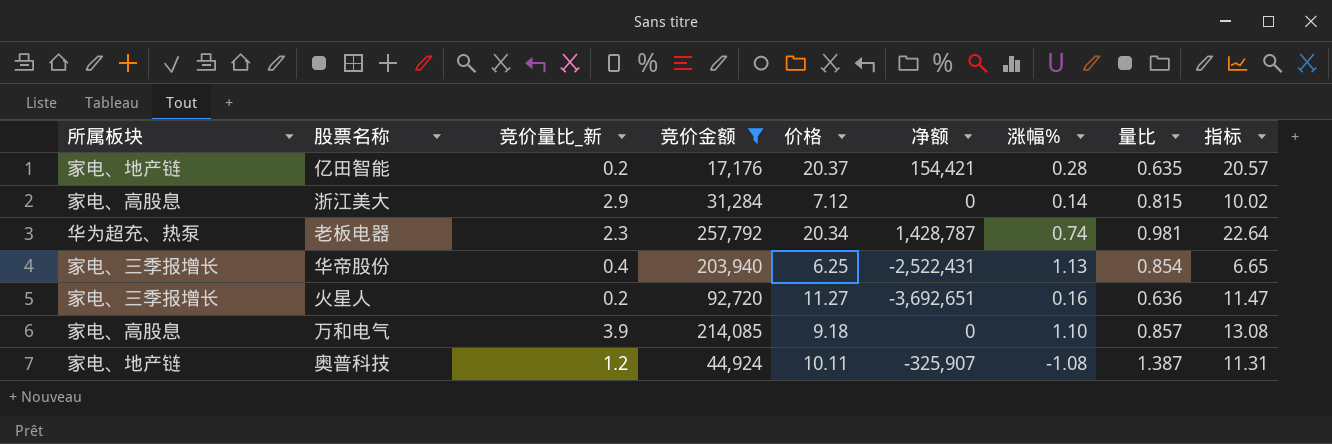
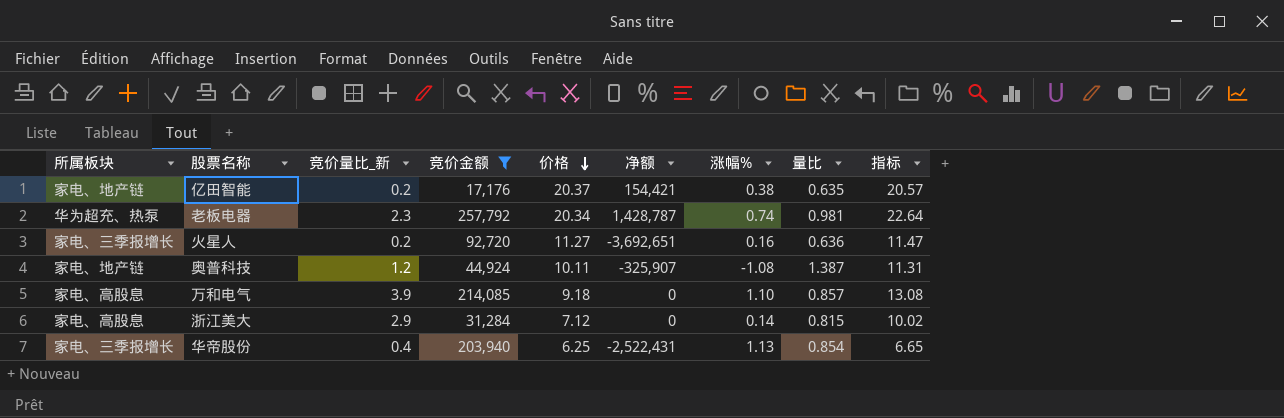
row order: none -> 价格 descending
亿田智能 | 涨幅%: 0.28 -> 0.38

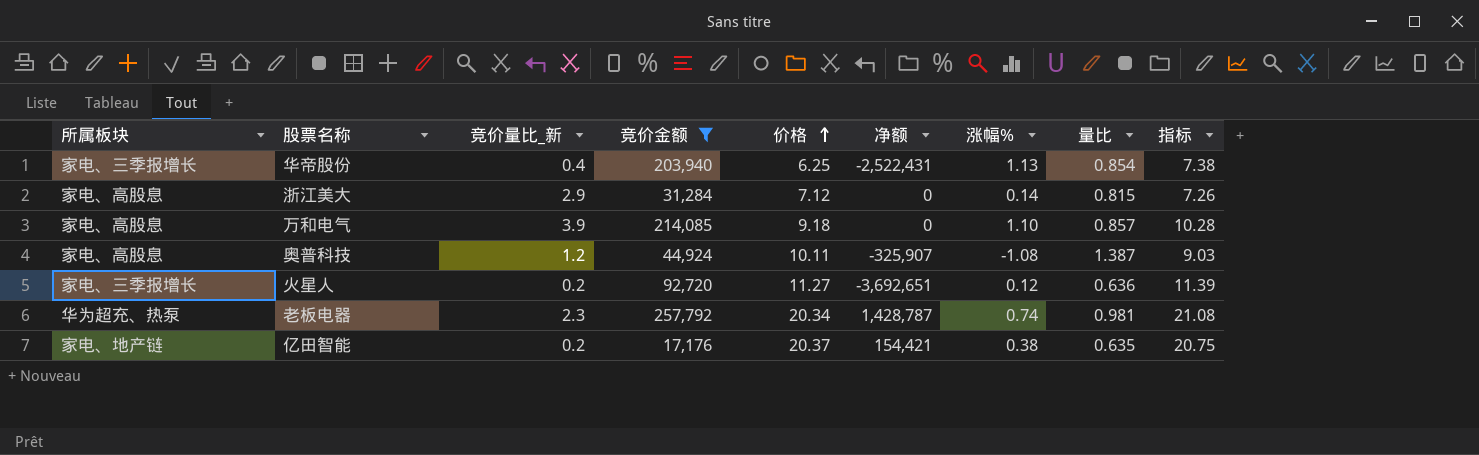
row order: 价格 descending -> 价格 ascending
column 指标 | formula: [竞价量比_新] + [价格] -> [价格] + [涨幅%]
奥普科技 | 所属板块: 家电、地产链 -> 家电、高股息
火星人 | 涨幅%: 0.16 -> 0.12

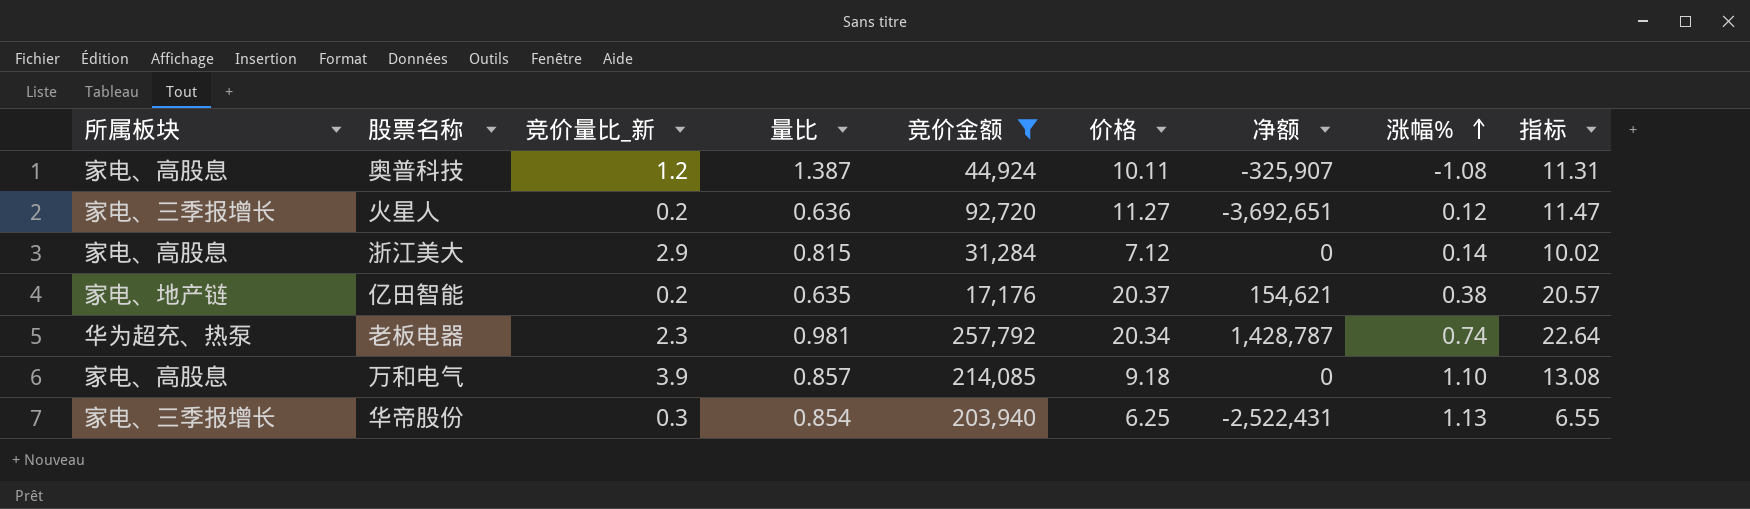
row order: 价格 ascending -> 涨幅% ascending
column 量比 | position: 8 -> 4
column 指标 | formula: [价格] + [涨幅%] -> [竞价量比_新] + [价格]
亿田智能 | 净额: 154,421 -> 154,621
华帝股份 | 竞价量比_新: 0.4 -> 0.3

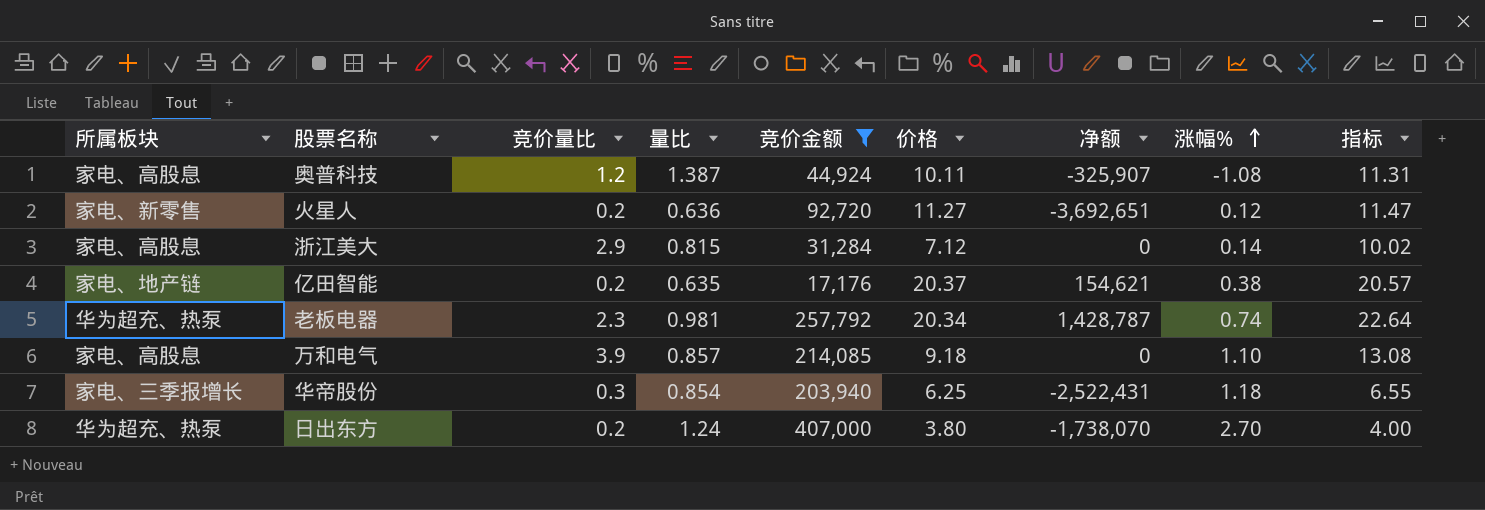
column name: 竞价量比_新 -> 竞价量比
火星人 | 所属板块: 家电、三季报增长 -> 家电、新零售
华帝股份 | 涨幅%: 1.13 -> 1.18
row 日出东方: none -> 华为超充、热泵 | 0.2 | 1.24 | 407,000 | 3.80 | -1,738,070 | 2.70 | 4.00

